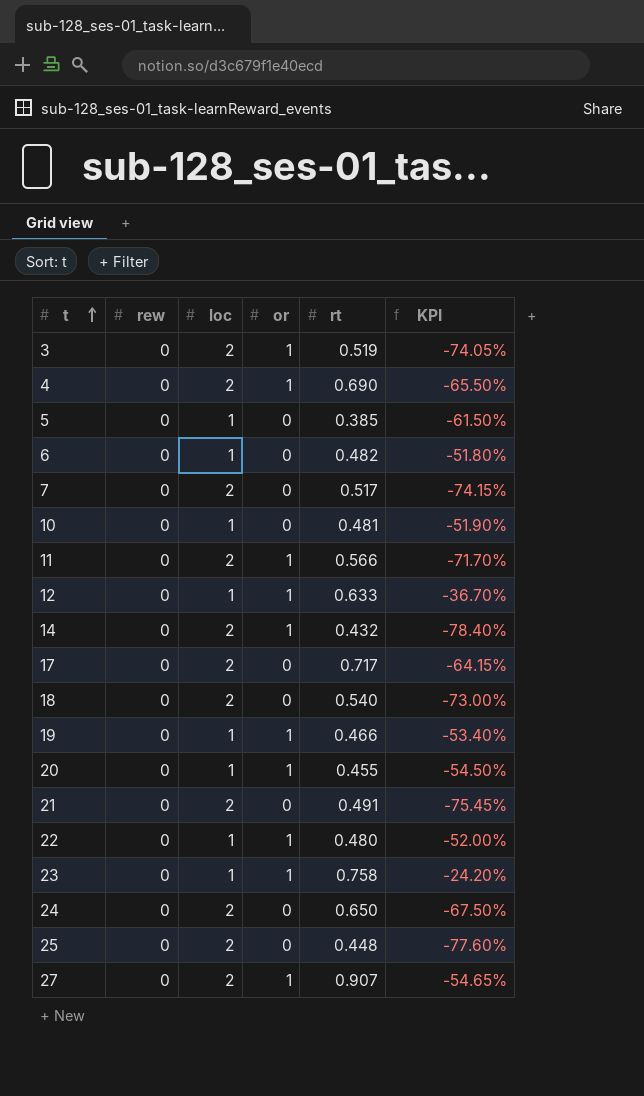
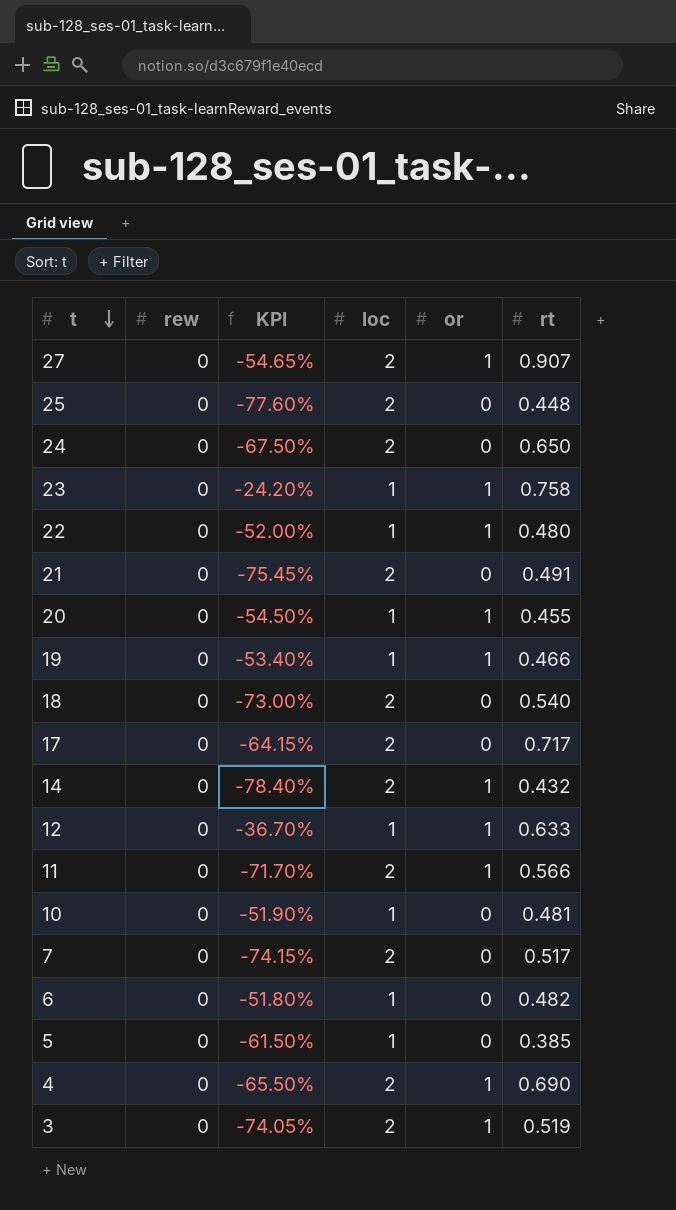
row order: t ascending -> t descending
column KPI | position: 6 -> 3

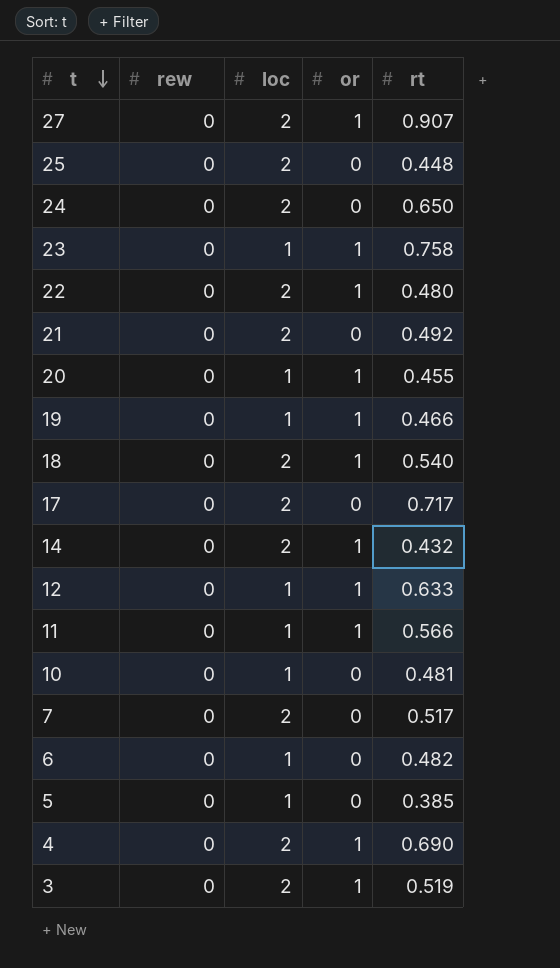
column KPI | formula: ([rt] - [loc]) / [loc] -> none
22 | loc: 1 -> 2
21 | rt: 0.491 -> 0.492
18 | or: 0 -> 1
11 | loc: 2 -> 1

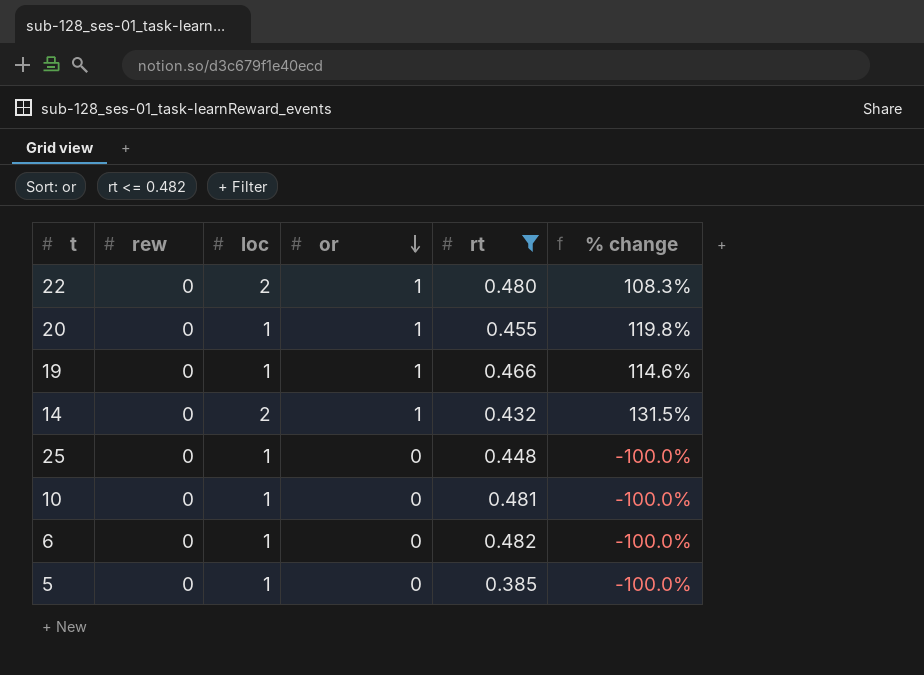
filter: none -> rt <= 0.482
row order: t descending -> or descending
column % change | formula: none -> ([or] - [rt]) / [rt]
25 | loc: 2 -> 1

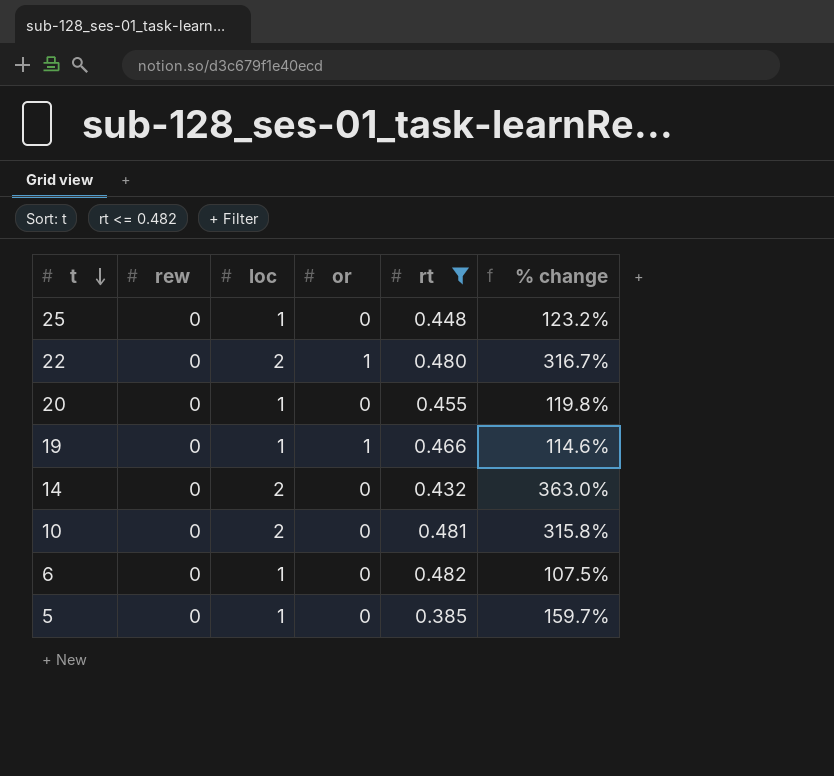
row order: or descending -> t descending
column % change | formula: ([or] - [rt]) / [rt] -> ([loc] - [rt]) / [rt]
20 | or: 1 -> 0
14 | or: 1 -> 0
10 | loc: 1 -> 2

